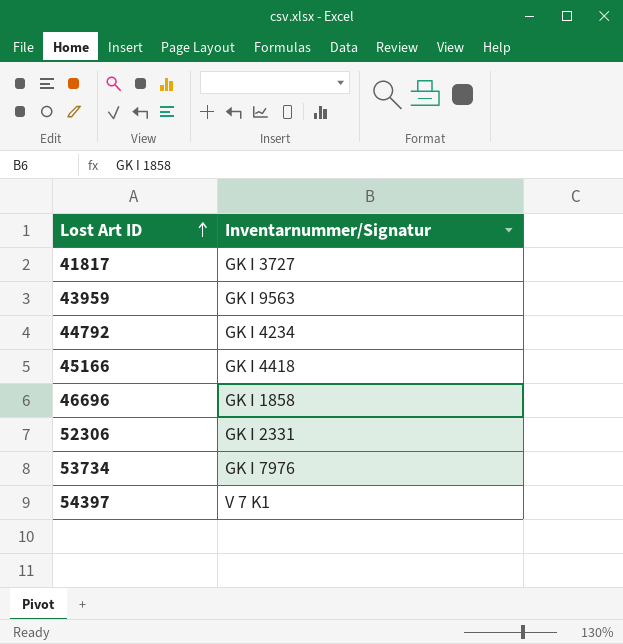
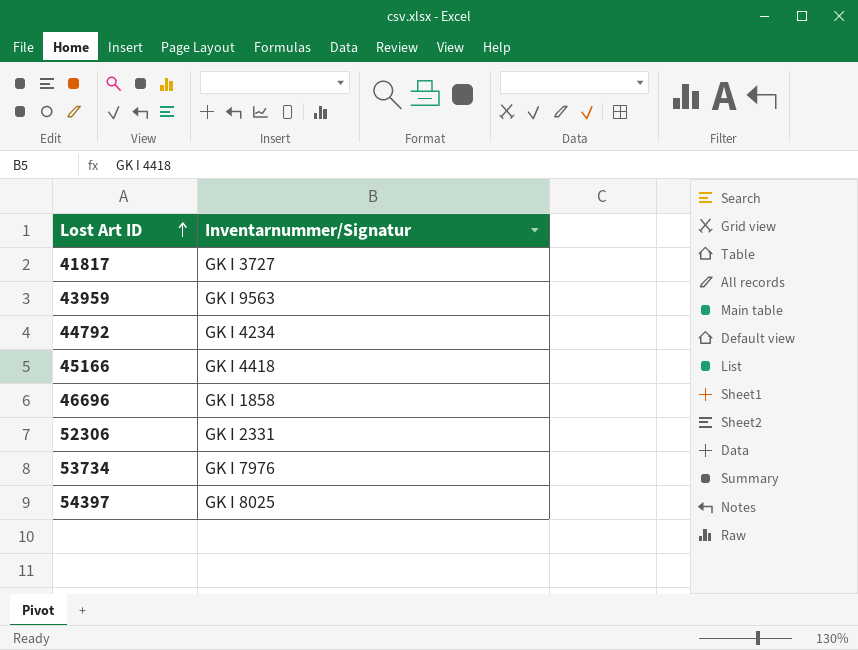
54397 | Inventarnummer/Signatur: V 7 K1 -> GK I 8025

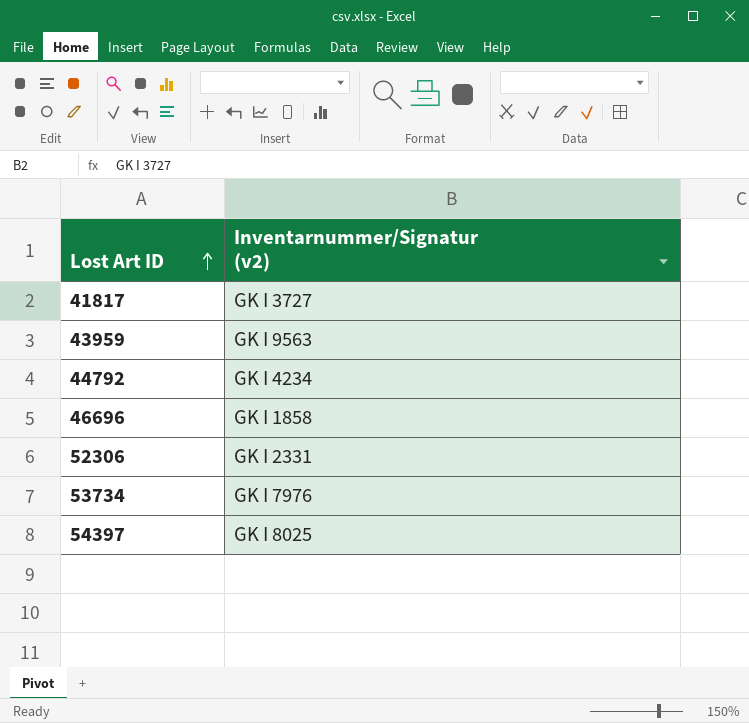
column name: Inventarnummer/Signatur -> Inventarnummer/Signatur (v2)
row 45166: GK I 4418 -> none

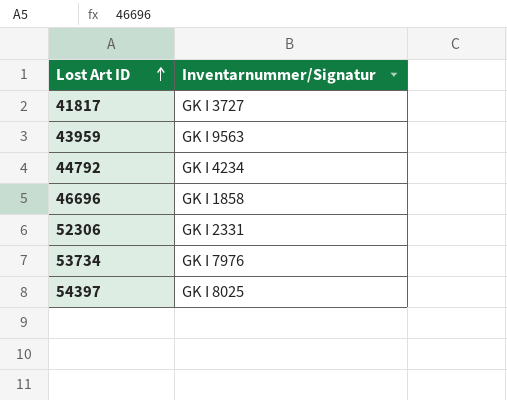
column name: Inventarnummer/Signatur (v2) -> Inventarnummer/Signatur

